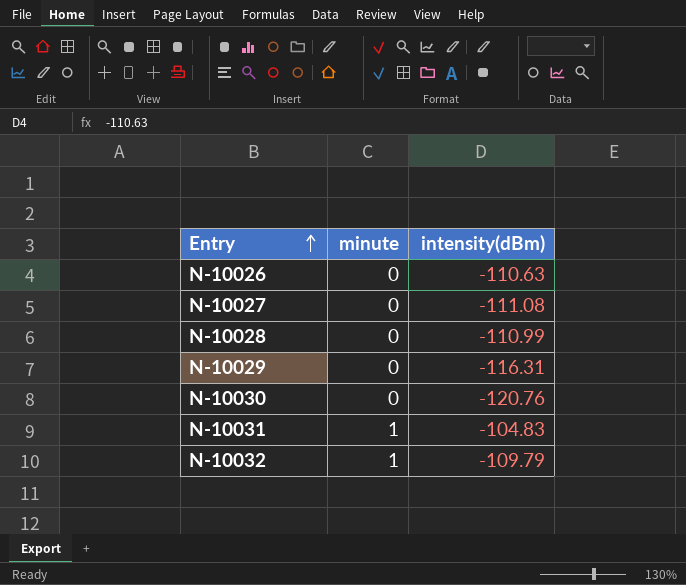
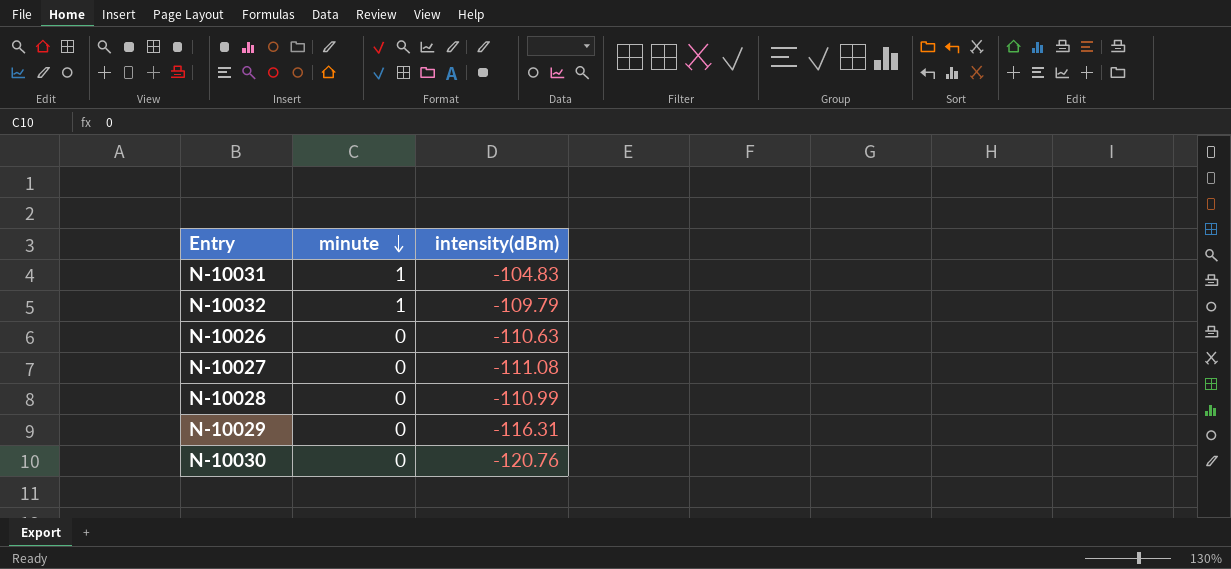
row order: Entry ascending -> minute descending

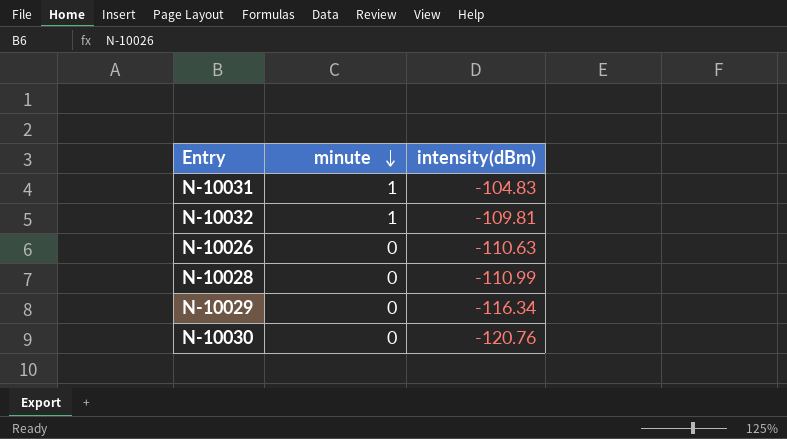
row N-10027: 0 | -111.08 -> none
N-10032 | intensity(dBm): -109.79 -> -109.81
N-10029 | intensity(dBm): -116.31 -> -116.34

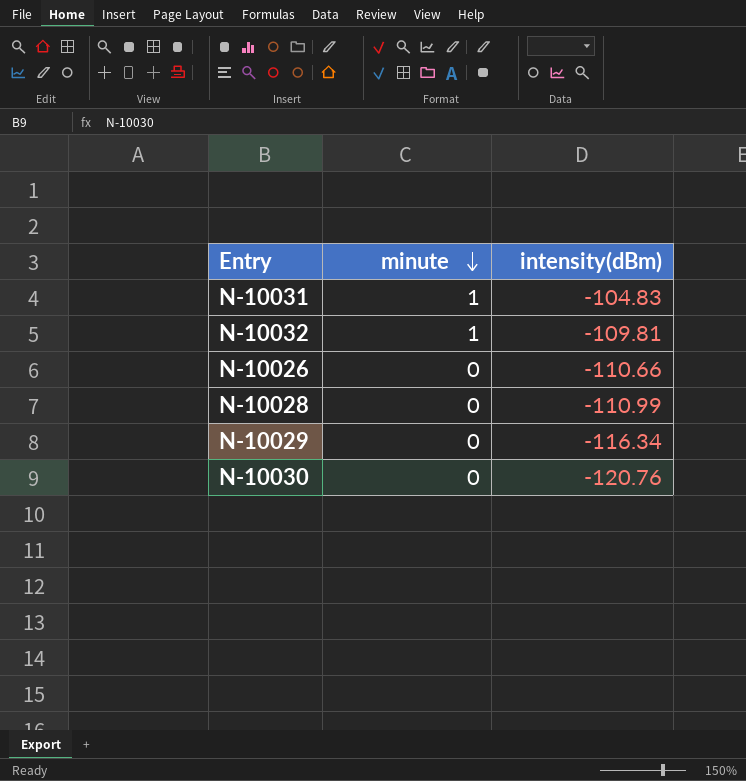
N-10026 | intensity(dBm): -110.63 -> -110.66

